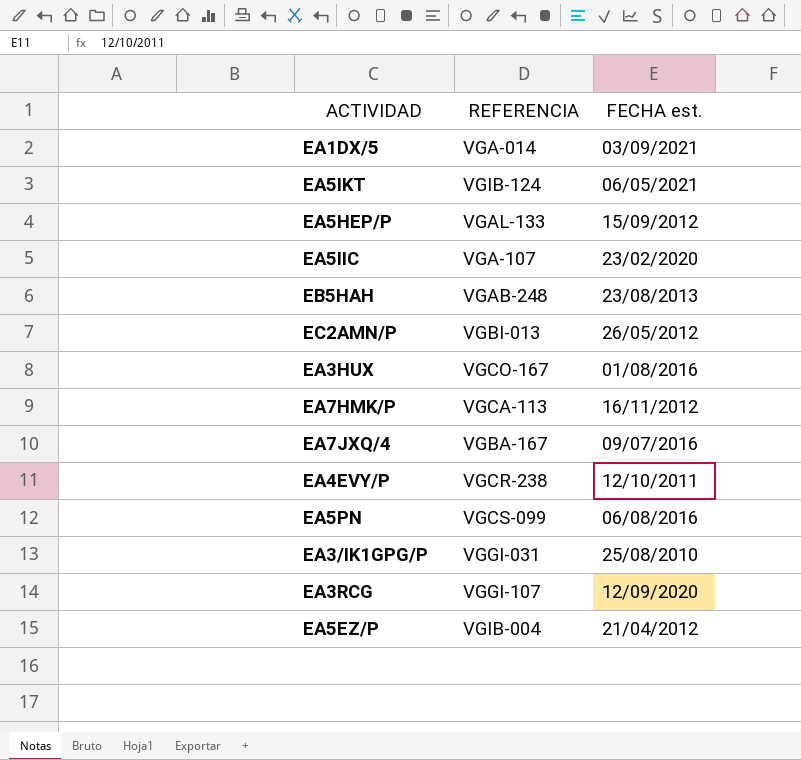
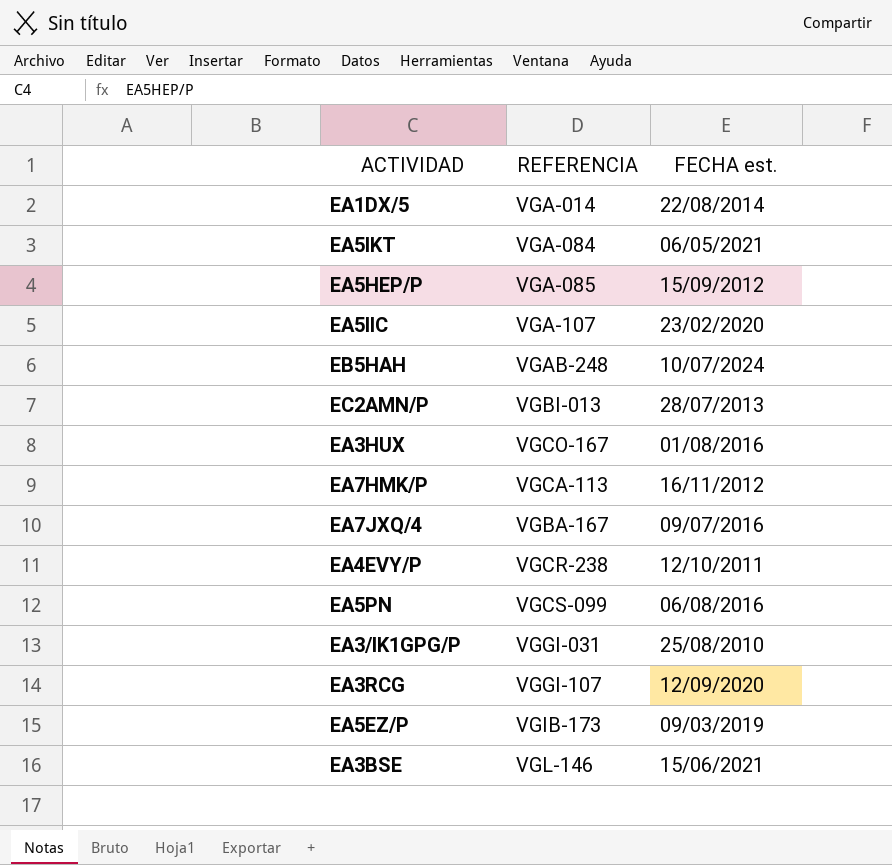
EA1DX/5 | FECHA est.: 03/09/2021 -> 22/08/2014
EA5IKT | REFERENCIA: VGIB-124 -> VGA-084
EA5HEP/P | REFERENCIA: VGAL-133 -> VGA-085
EB5HAH | FECHA est.: 23/08/2013 -> 10/07/2024
EC2AMN/P | FECHA est.: 26/05/2012 -> 28/07/2013
EA5EZ/P | REFERENCIA: VGIB-004 -> VGIB-173
EA5EZ/P | FECHA est.: 21/04/2012 -> 09/03/2019
row EA3BSE: none -> VGL-146 | 15/06/2021

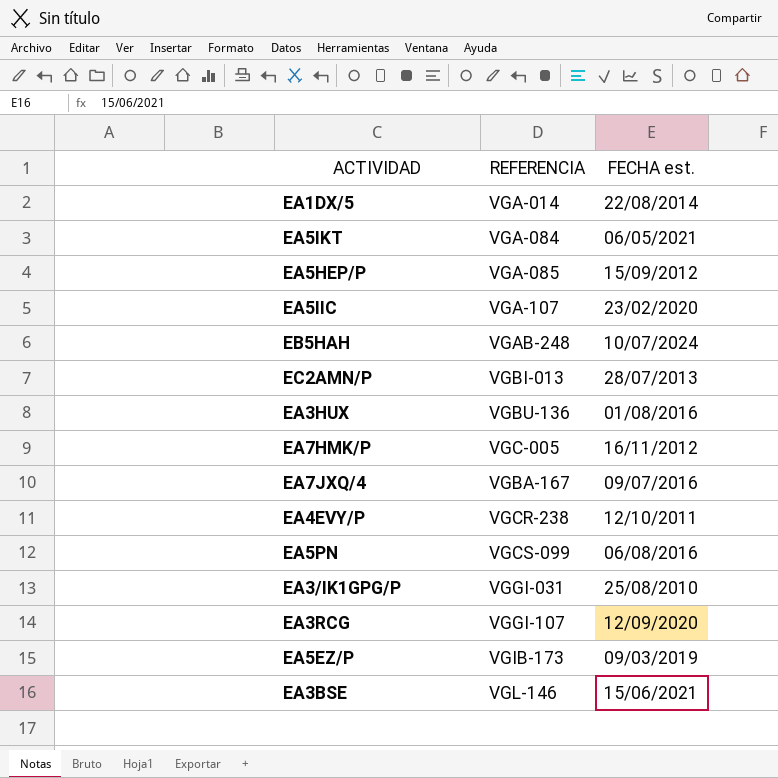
EA3HUX | REFERENCIA: VGCO-167 -> VGBU-136
EA7HMK/P | REFERENCIA: VGCA-113 -> VGC-005

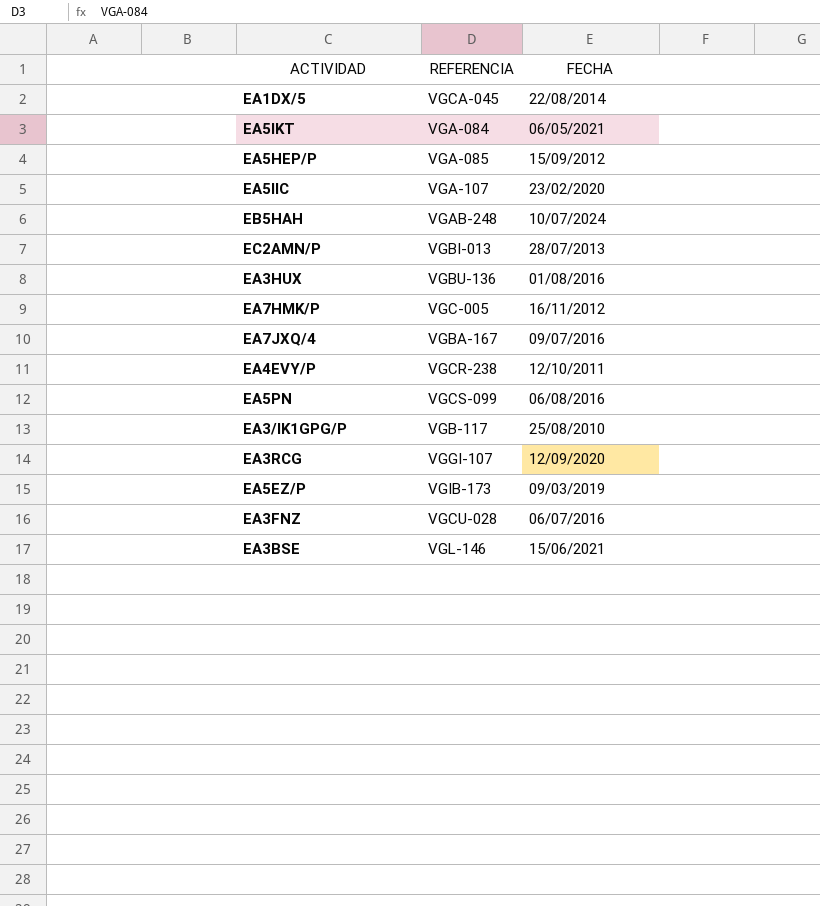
column name: FECHA est. -> FECHA
EA1DX/5 | REFERENCIA: VGA-014 -> VGCA-045
EA3/IK1GPG/P | REFERENCIA: VGGI-031 -> VGB-117
row EA3FNZ: none -> VGCU-028 | 06/07/2016

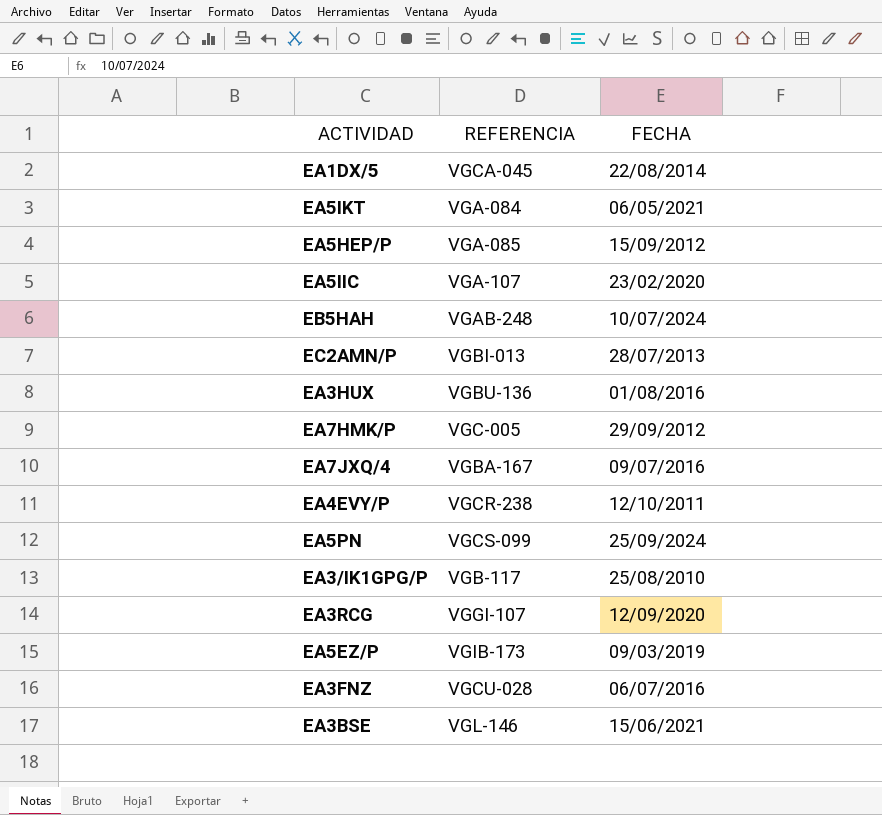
EA7HMK/P | FECHA: 16/11/2012 -> 29/09/2012
EA5PN | FECHA: 06/08/2016 -> 25/09/2024

